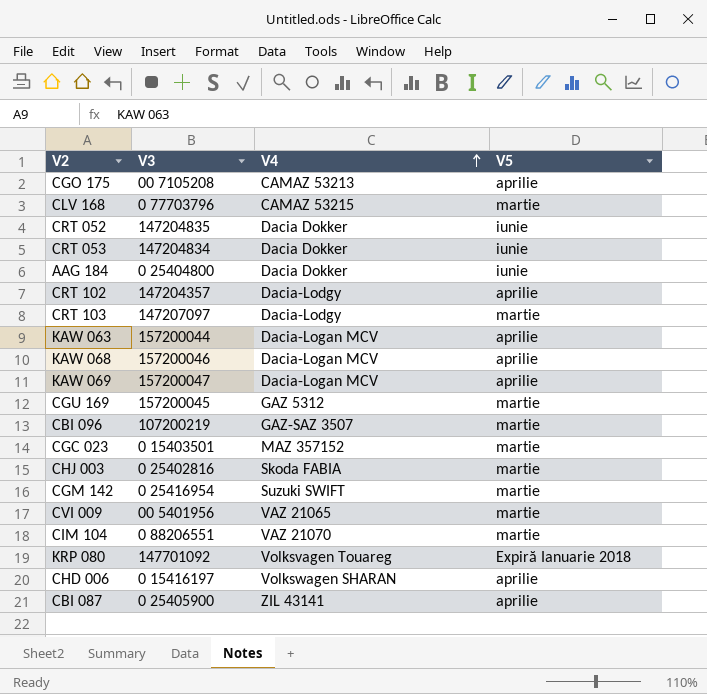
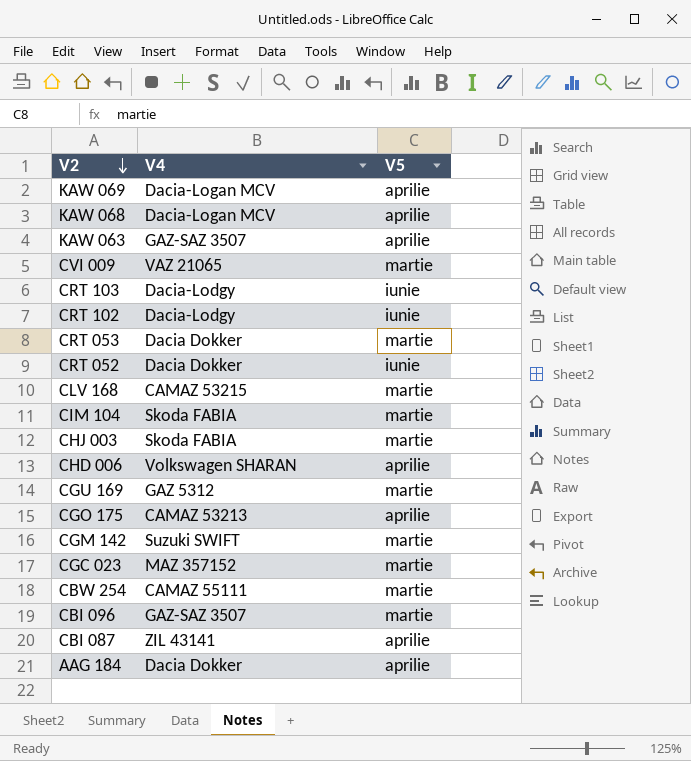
row order: V4 ascending -> V2 descending
column V3 | position: 2 -> none
row KRP 080: 147701092 | Volksvagen Touareg | Expiră Ianuarie 2018 -> none
KAW 063 | V4: Dacia-Logan MCV -> GAZ-SAZ 3507
CRT 103 | V5: martie -> iunie
CRT 102 | V5: aprilie -> iunie
CRT 053 | V5: iunie -> martie
CIM 104 | V4: VAZ 21070 -> Skoda FABIA
row CBW 254: none -> CAMAZ 55111 | martie
AAG 184 | V5: iunie -> aprilie

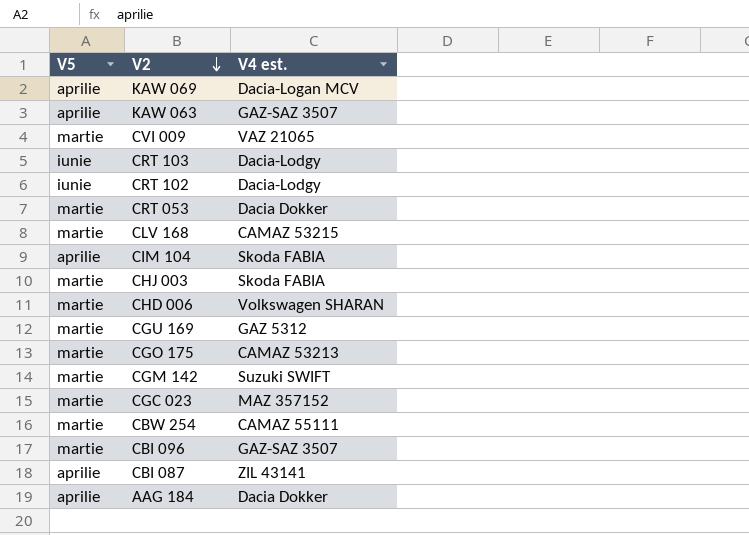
column V5 | position: 3 -> 1
column name: V4 -> V4 est.
row KAW 068: Dacia-Logan MCV | aprilie -> none
row CRT 052: Dacia Dokker | iunie -> none
CIM 104 | V5: martie -> aprilie
CHD 006 | V5: aprilie -> martie
CGO 175 | V5: aprilie -> martie

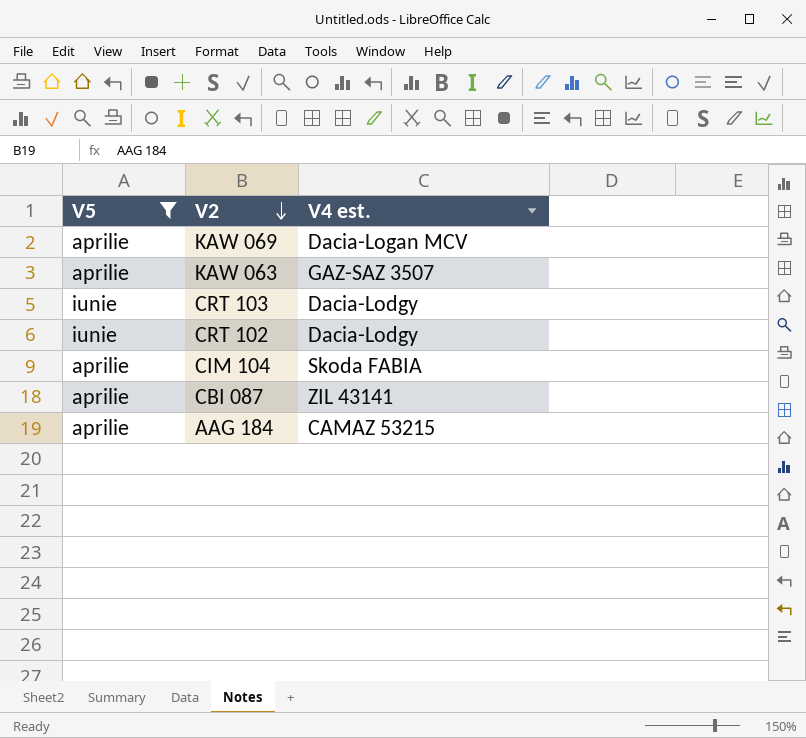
filter: none -> V5 != martie
AAG 184 | V4 est.: Dacia Dokker -> CAMAZ 53215

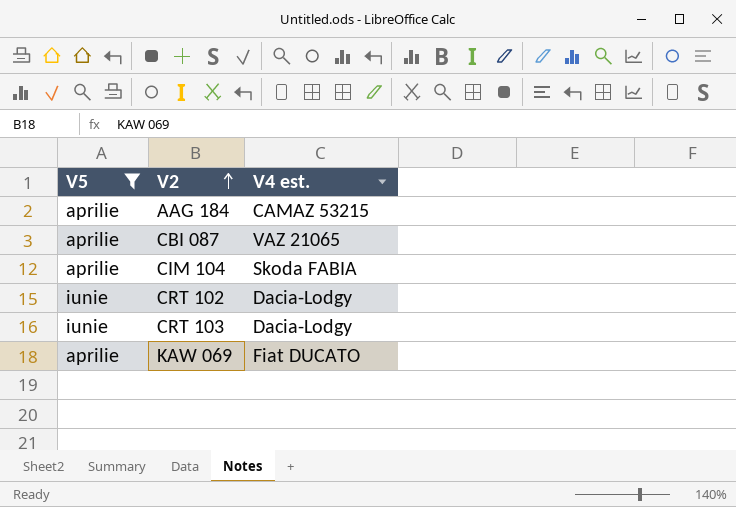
row order: V2 descending -> V2 ascending
row KAW 063: aprilie | GAZ-SAZ 3507 -> none
CBI 087 | V4 est.: ZIL 43141 -> VAZ 21065
KAW 069 | V4 est.: Dacia-Logan MCV -> Fiat DUCATO

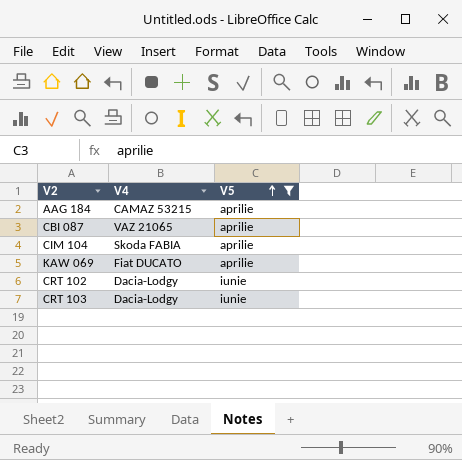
row order: V2 ascending -> V5 ascending
column name: V4 est. -> V4
column V5 | position: 1 -> 3

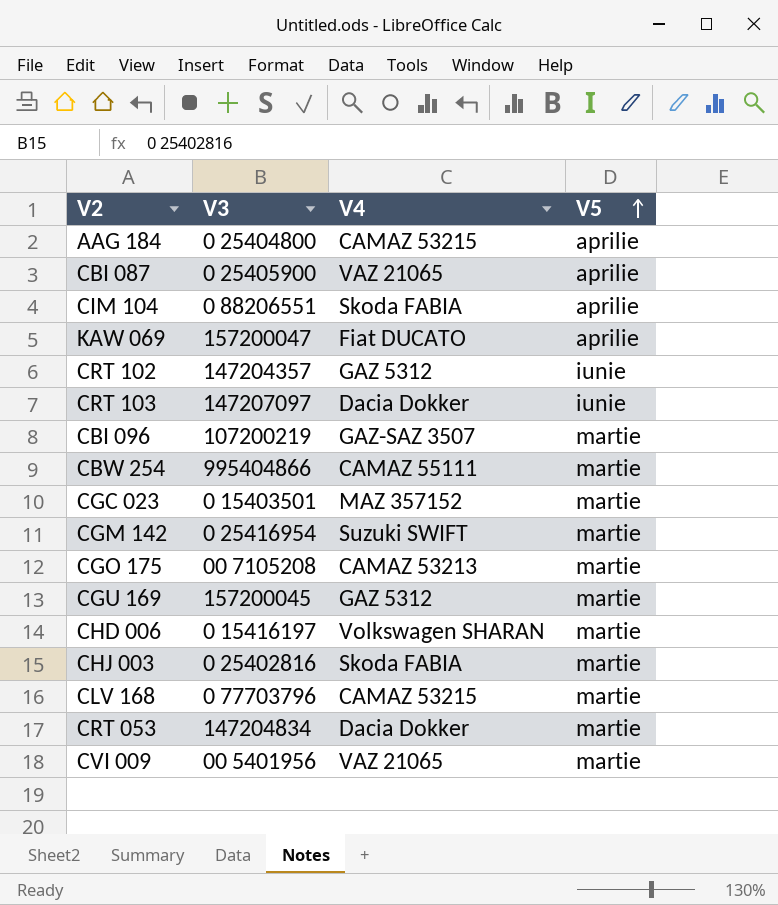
filter: V5 != martie -> none
column V3 | position: none -> 2
CRT 102 | V4: Dacia-Lodgy -> GAZ 5312
CRT 103 | V4: Dacia-Lodgy -> Dacia Dokker

